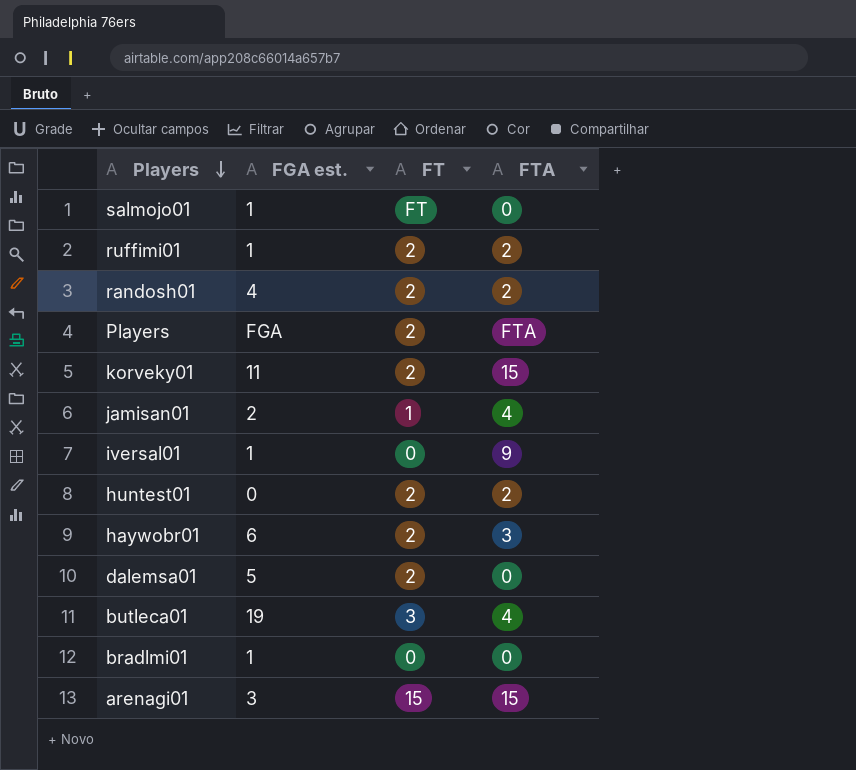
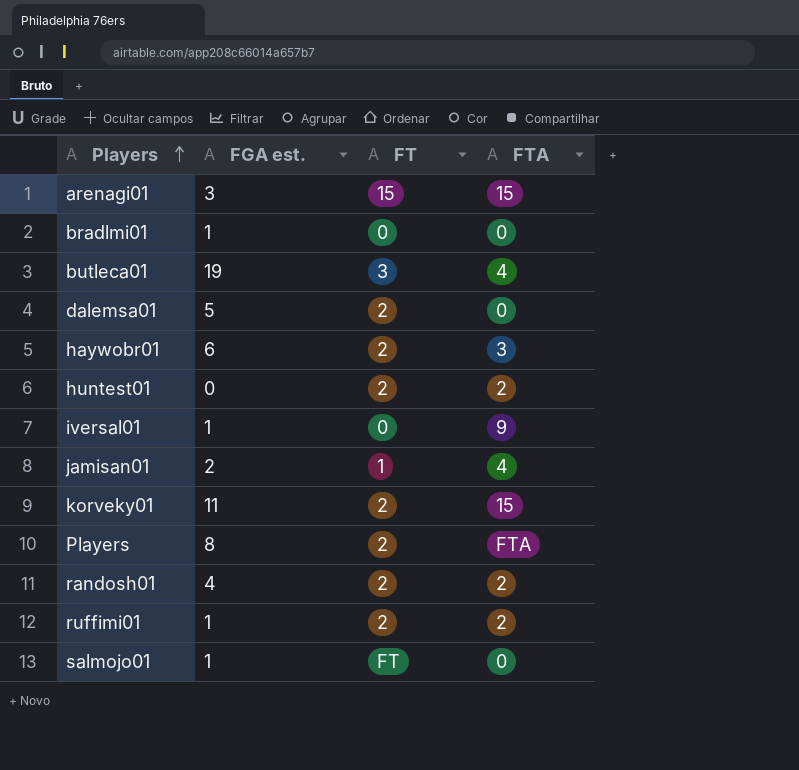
row order: Players descending -> Players ascending
Players | FGA est.: FGA -> 8

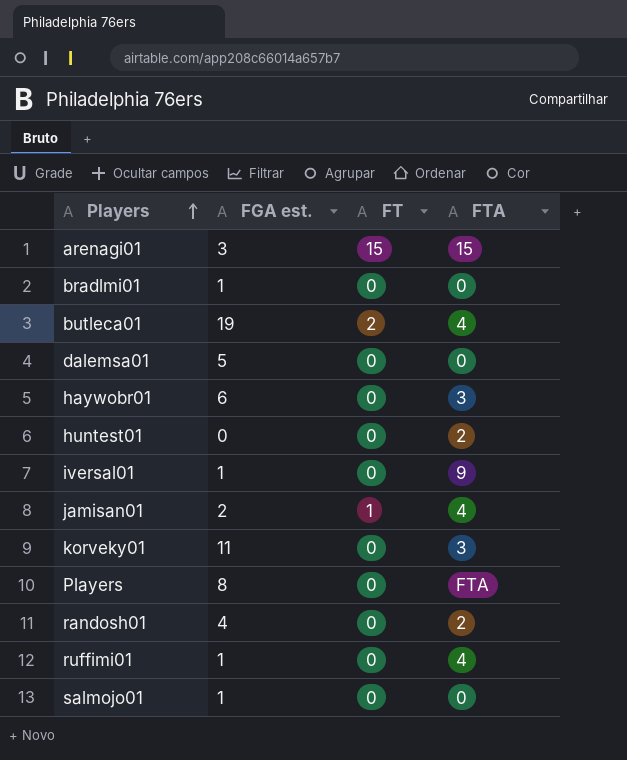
butleca01 | FT: 3 -> 2
dalemsa01 | FT: 2 -> 0
haywobr01 | FT: 2 -> 0
huntest01 | FT: 2 -> 0
korveky01 | FT: 2 -> 0
korveky01 | FTA: 15 -> 3
Players | FT: 2 -> 0
randosh01 | FT: 2 -> 0
ruffimi01 | FT: 2 -> 0
ruffimi01 | FTA: 2 -> 4
salmojo01 | FT: FT -> 0

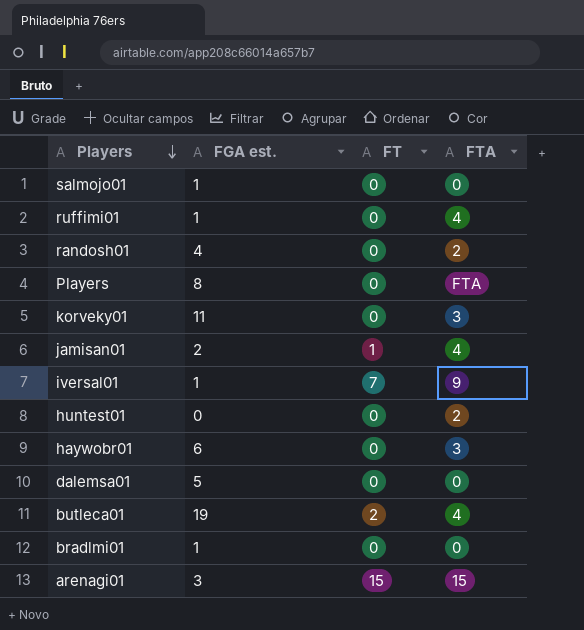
row order: Players ascending -> Players descending
iversal01 | FT: 0 -> 7

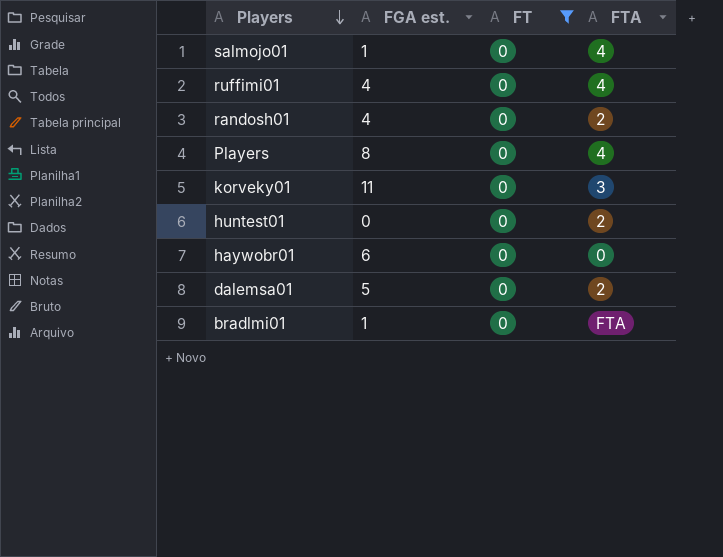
filter: none -> FT = 0
salmojo01 | FTA: 0 -> 4
ruffimi01 | FGA est.: 1 -> 4
Players | FTA: FTA -> 4
haywobr01 | FTA: 3 -> 0
dalemsa01 | FTA: 0 -> 2
bradlmi01 | FTA: 0 -> FTA

